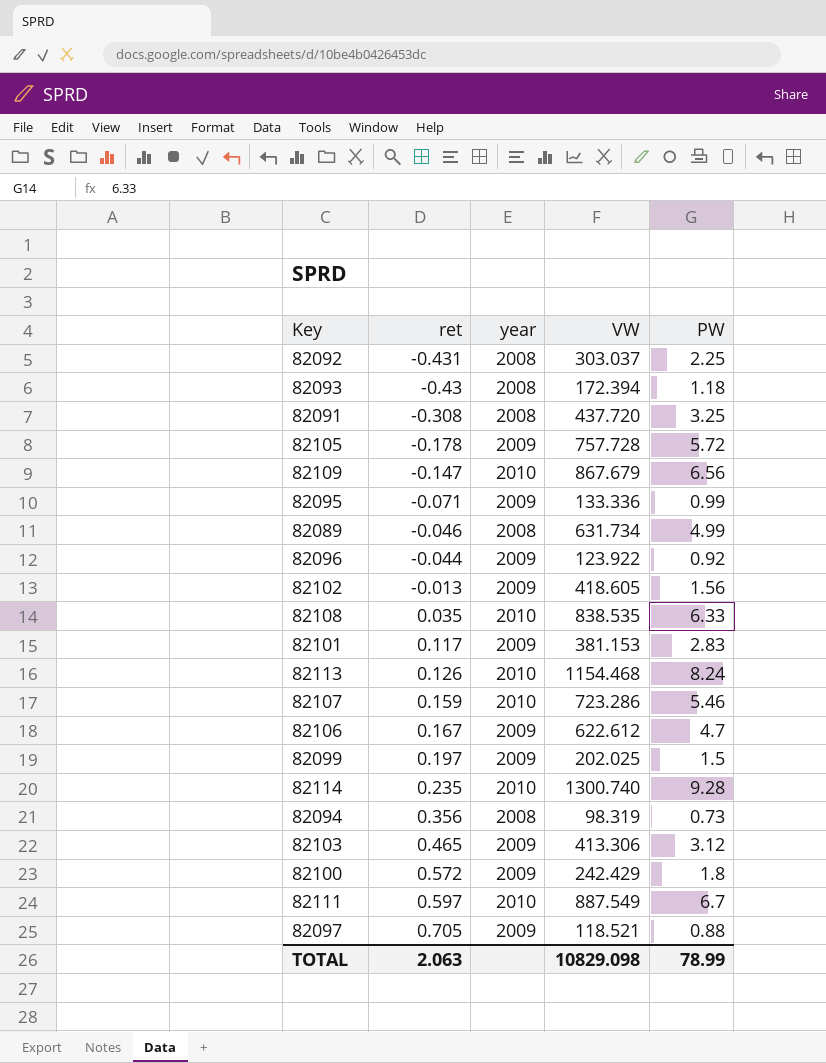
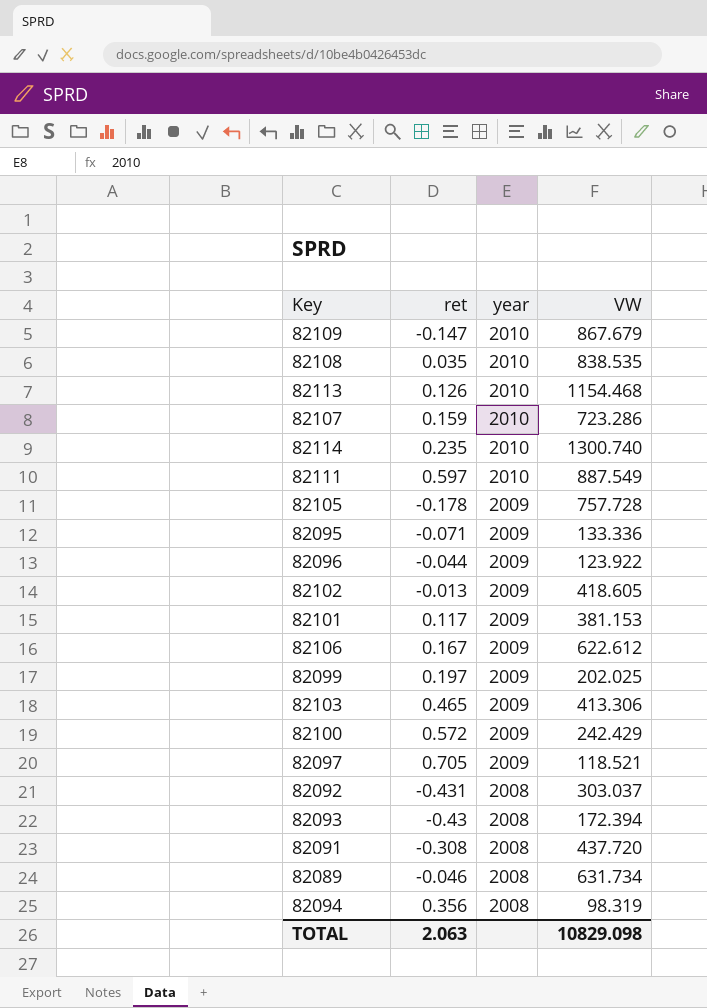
row order: ret ascending -> year descending
column PW | position: 5 -> none

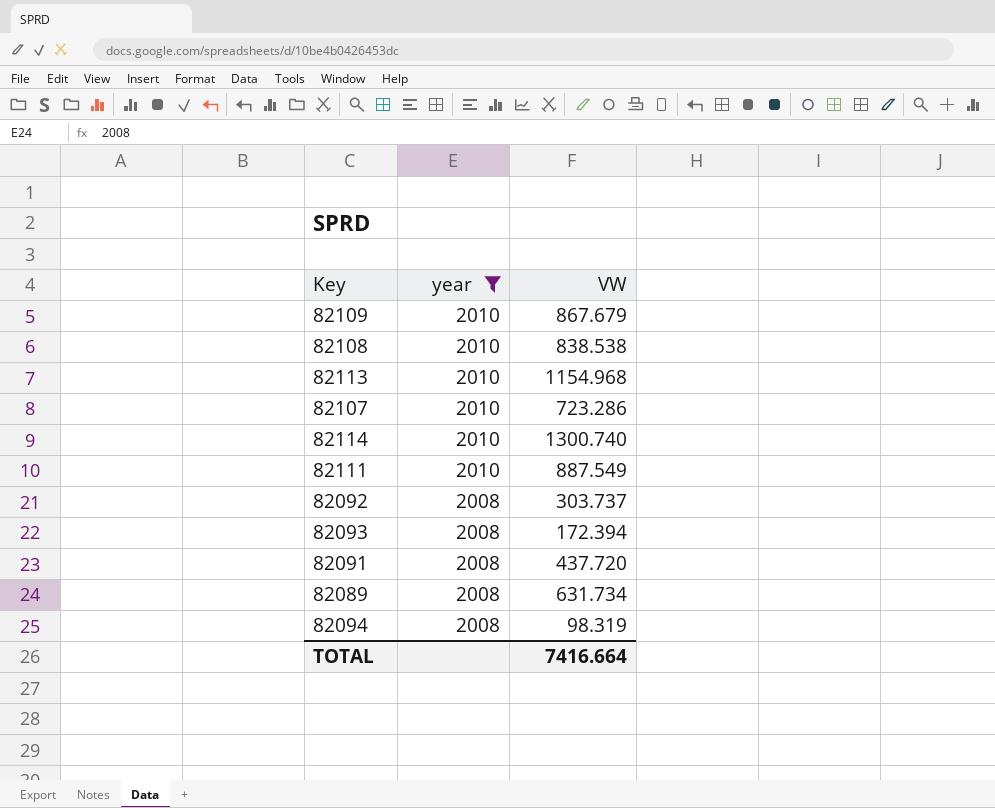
filter: none -> year != 2009
column ret | position: 2 -> none
82108 | VW: 838.535 -> 838.538
82113 | VW: 1154.468 -> 1154.968
82092 | VW: 303.037 -> 303.737
TOTAL | VW: 10829.098 -> 7416.664

